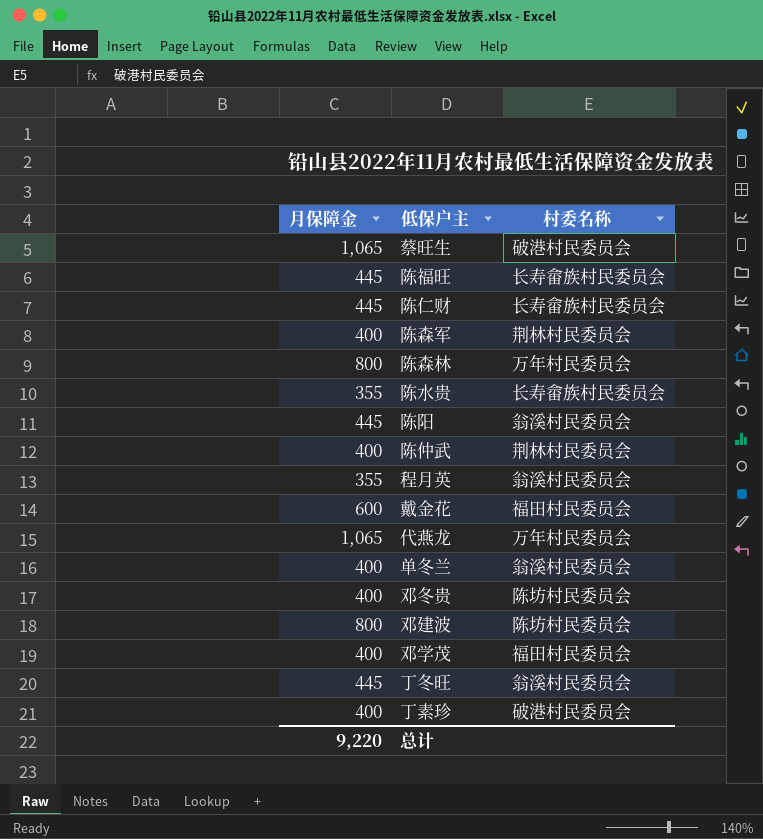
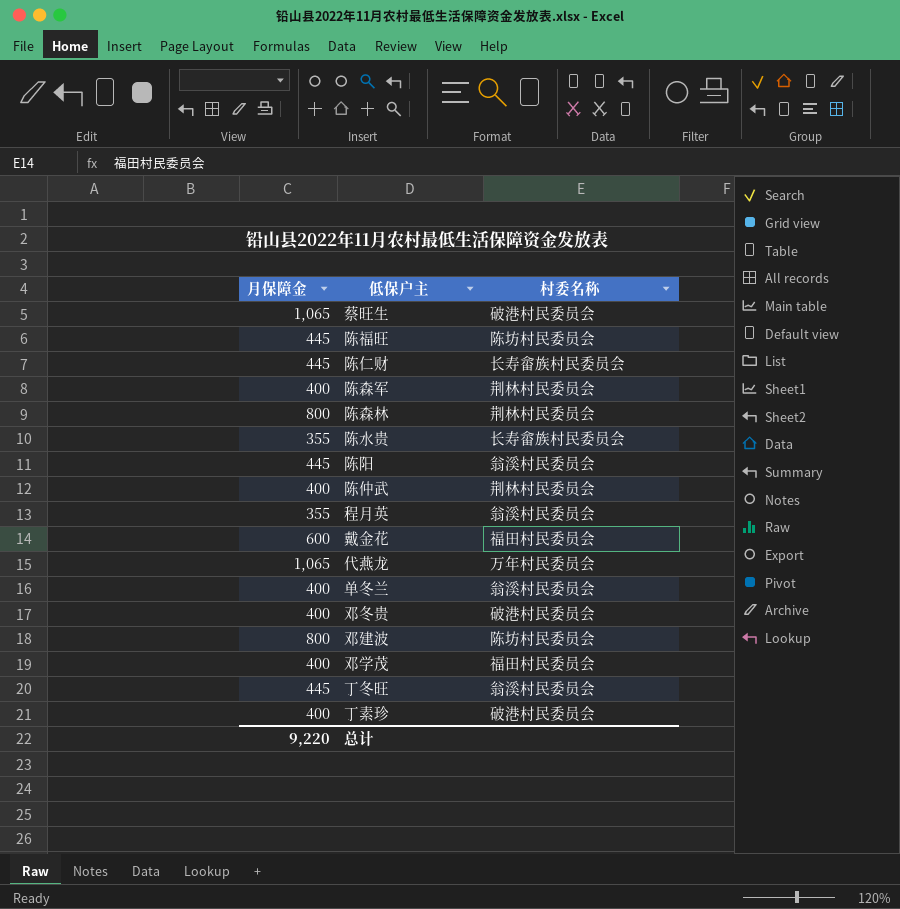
陈福旺 | 村委名称: 长寿畲族村民委员会 -> 陈坊村民委员会
陈森林 | 村委名称: 万年村民委员会 -> 荆林村民委员会
邓冬贵 | 村委名称: 陈坊村民委员会 -> 破港村民委员会

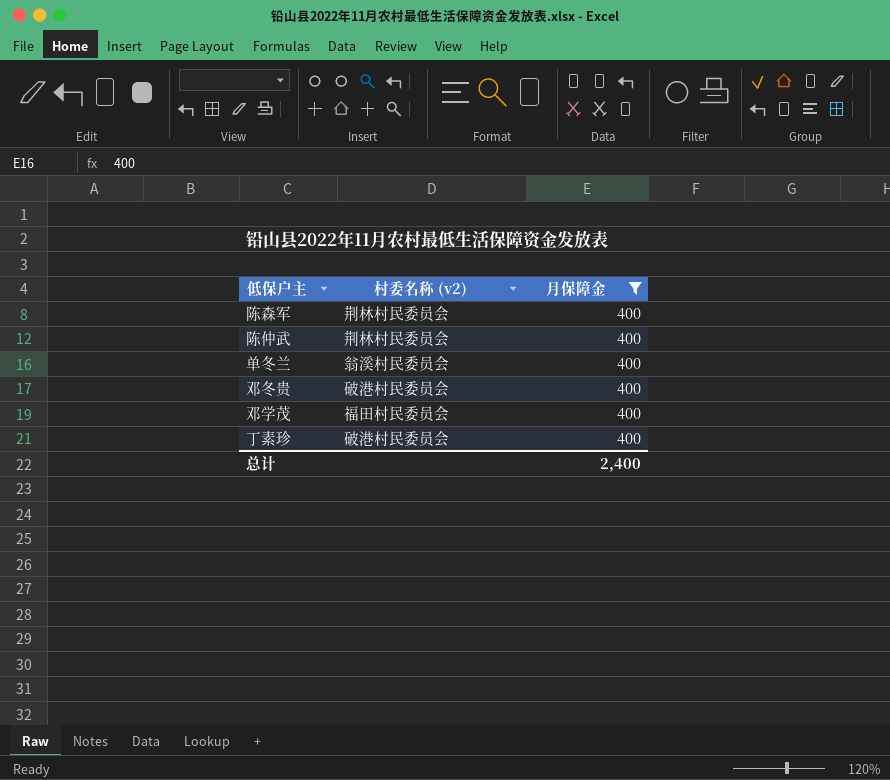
filter: none -> 月保障金 = 400
column name: 村委名称 -> 村委名称 (v2)
column 月保障金 | position: 1 -> 3
总计 | 月保障金: 9,220 -> 2,400

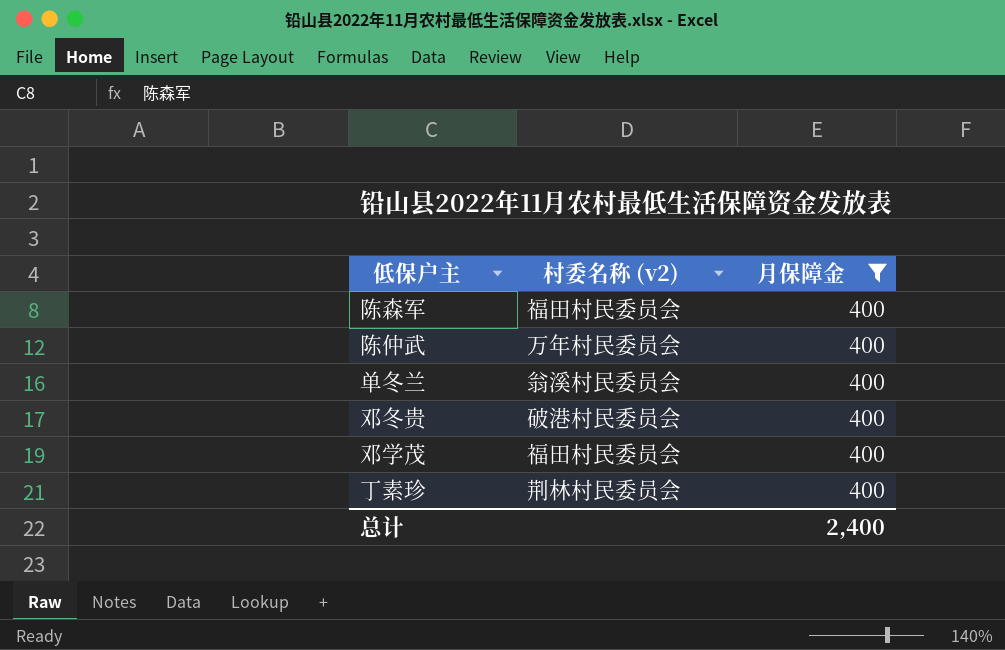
陈森军 | 村委名称 (v2): 荆林村民委员会 -> 福田村民委员会
陈仲武 | 村委名称 (v2): 荆林村民委员会 -> 万年村民委员会
丁素珍 | 村委名称 (v2): 破港村民委员会 -> 荆林村民委员会

